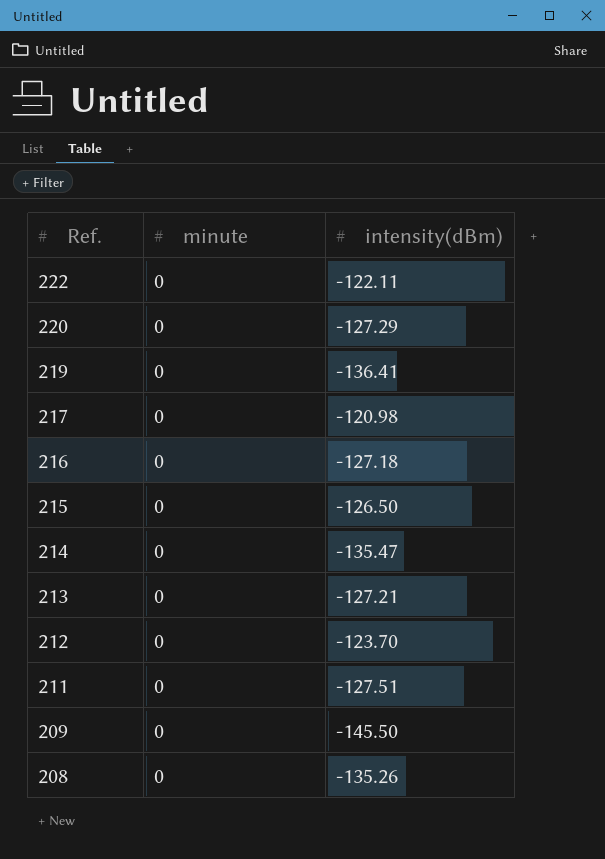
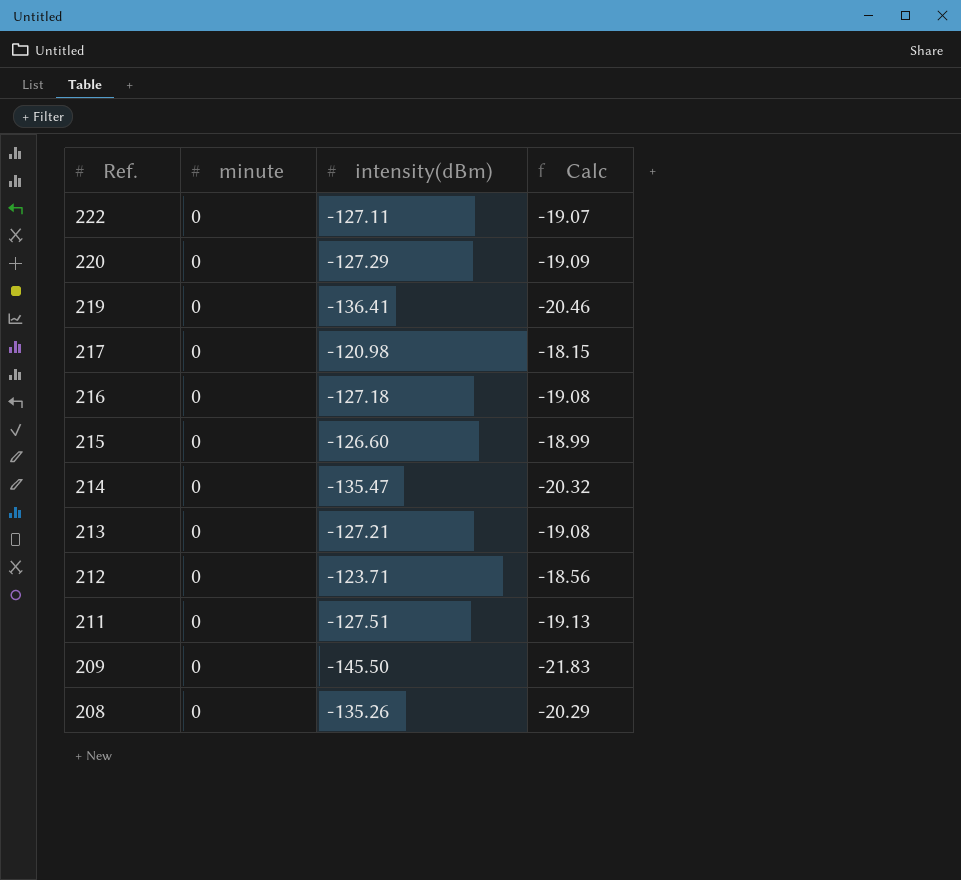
column Calc | formula: none -> [intensity(dBm)] * 0.15
222 | intensity(dBm): -122.11 -> -127.11
215 | intensity(dBm): -126.50 -> -126.60
212 | intensity(dBm): -123.70 -> -123.71

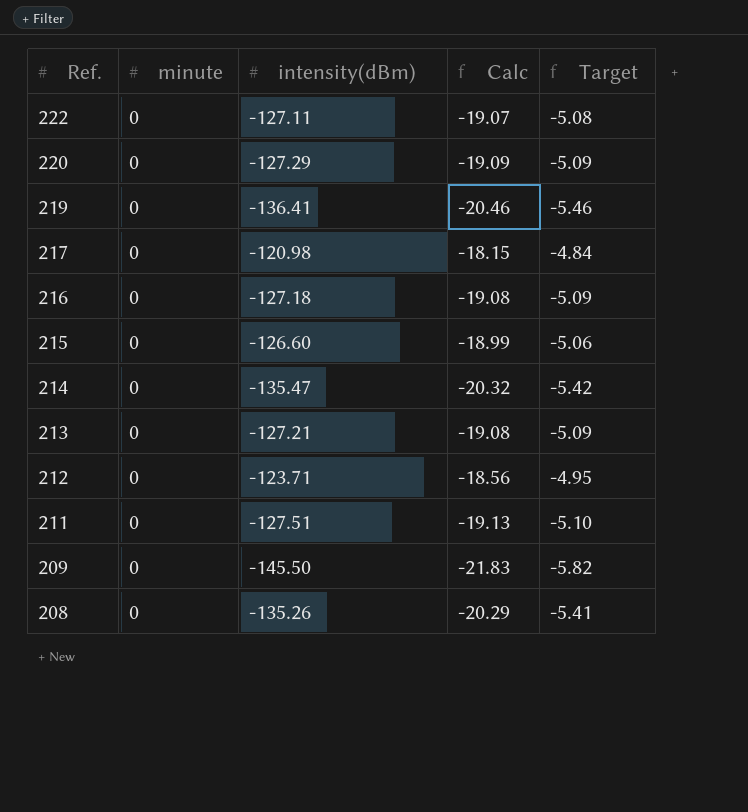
column Target | formula: none -> [intensity(dBm)] * 0.04

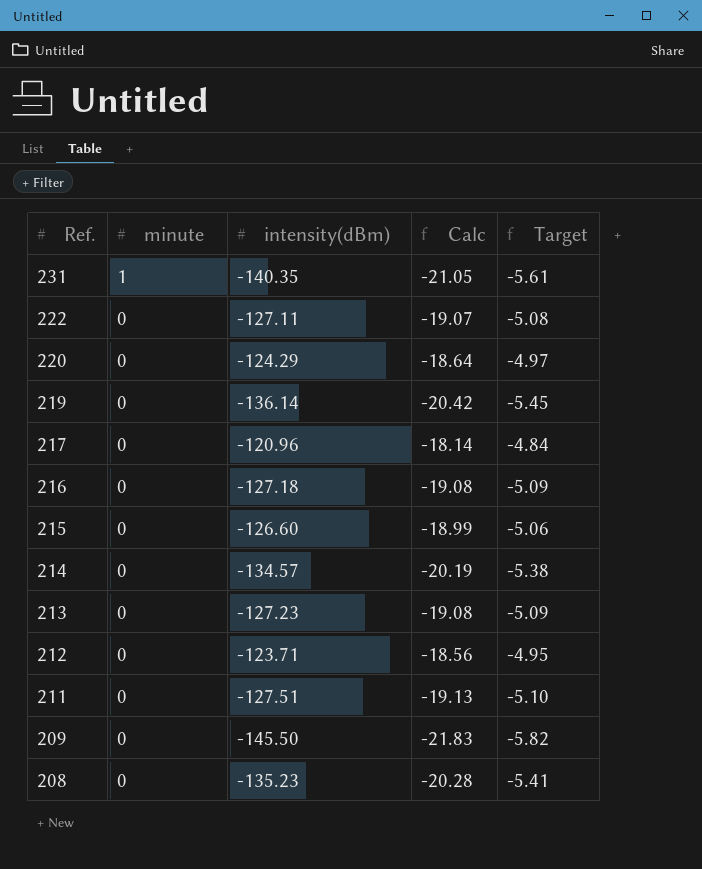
row 231: none -> 1 | -140.35 | -21.05 | -5.61
220 | intensity(dBm): -127.29 -> -124.29
220 | Calc: -19.09 -> -18.64
220 | Target: -5.09 -> -4.97
219 | intensity(dBm): -136.41 -> -136.14
219 | Calc: -20.46 -> -20.42
219 | Target: -5.46 -> -5.45
217 | intensity(dBm): -120.98 -> -120.96
217 | Calc: -18.15 -> -18.14
214 | intensity(dBm): -135.47 -> -134.57
214 | Calc: -20.32 -> -20.19
214 | Target: -5.42 -> -5.38
213 | intensity(dBm): -127.21 -> -127.23
208 | intensity(dBm): -135.26 -> -135.23
208 | Calc: -20.29 -> -20.28

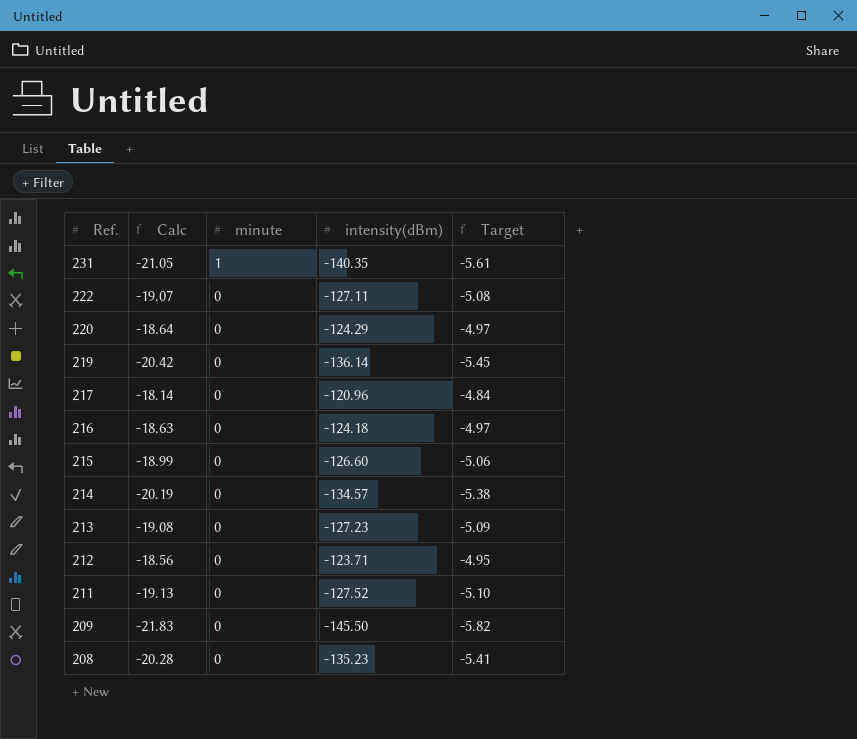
column Calc | position: 4 -> 2
216 | Calc: -19.08 -> -18.63
216 | intensity(dBm): -127.18 -> -124.18
216 | Target: -5.09 -> -4.97
211 | intensity(dBm): -127.51 -> -127.52

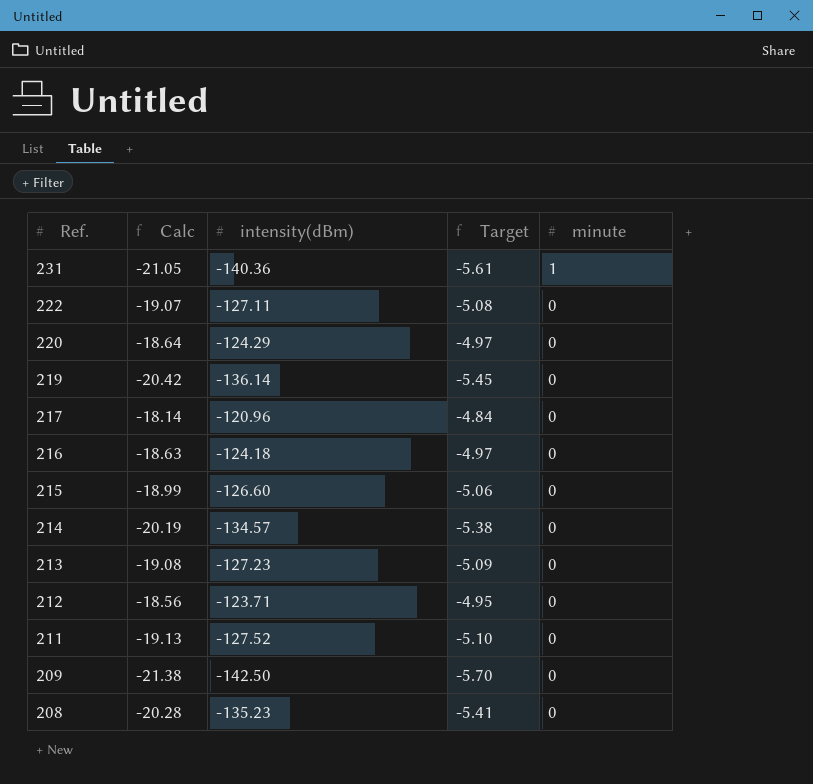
column minute | position: 3 -> 5
231 | intensity(dBm): -140.35 -> -140.36
209 | Calc: -21.83 -> -21.38
209 | intensity(dBm): -145.50 -> -142.50
209 | Target: -5.82 -> -5.70

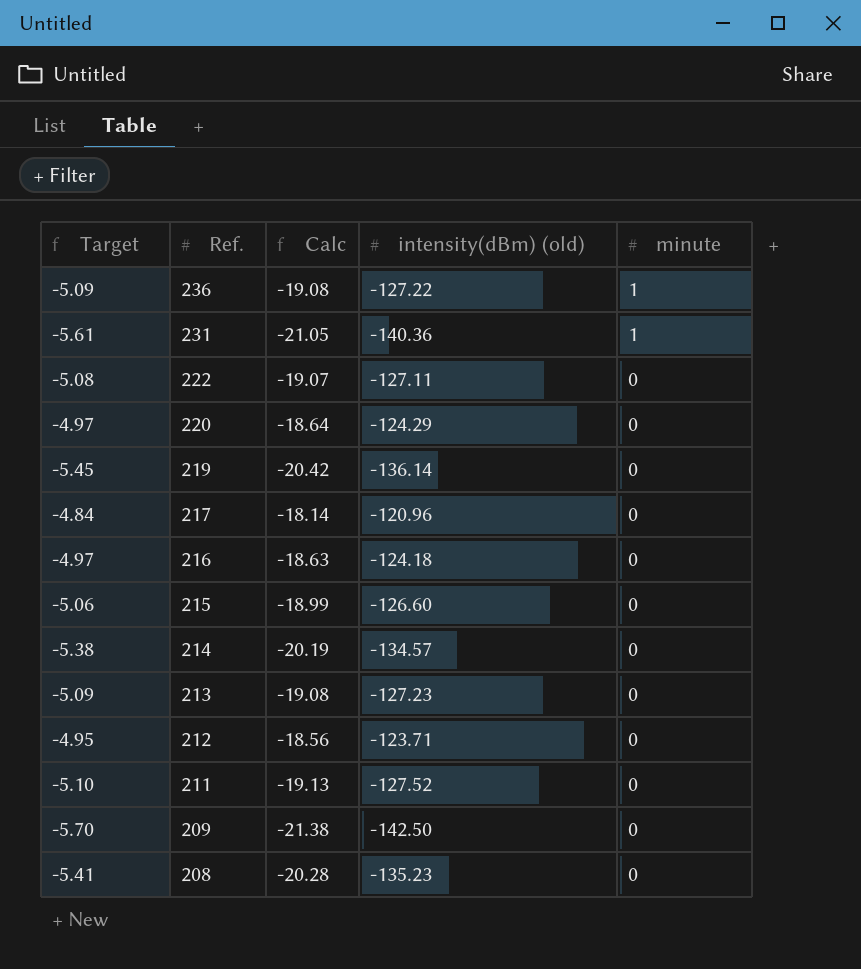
column Target | position: 4 -> 1
column name: intensity(dBm) -> intensity(dBm) (old)
row 236: none -> -5.09 | -19.08 | -127.22 | 1

